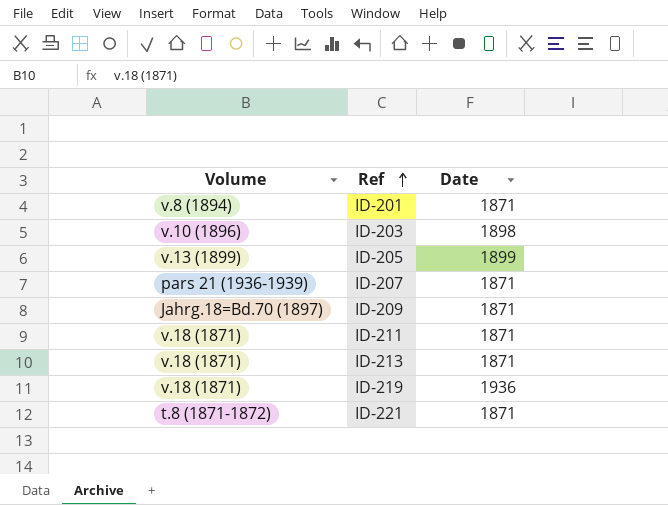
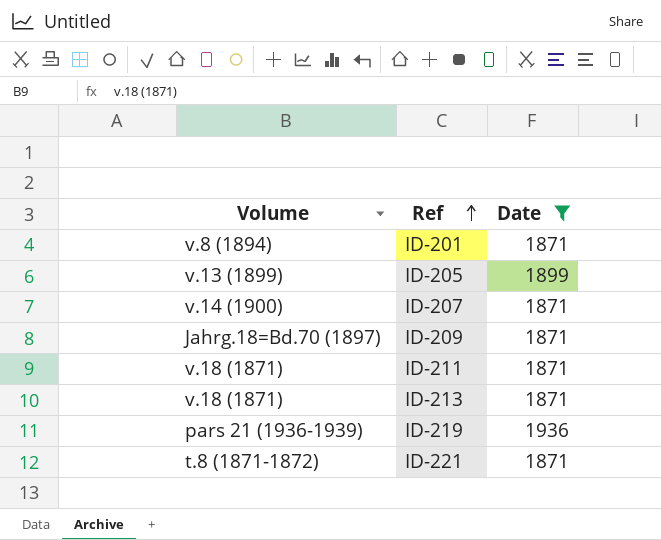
filter: none -> Date != 1898
ID-207 | Volume: pars 21 (1936-1939) -> v.14 (1900)
ID-219 | Volume: v.18 (1871) -> pars 21 (1936-1939)

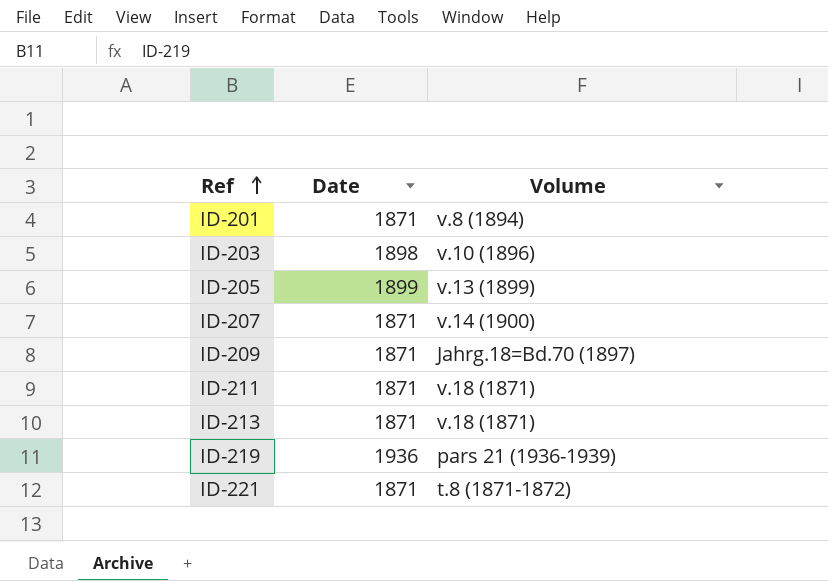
filter: Date != 1898 -> none
column Volume | position: 1 -> 3

